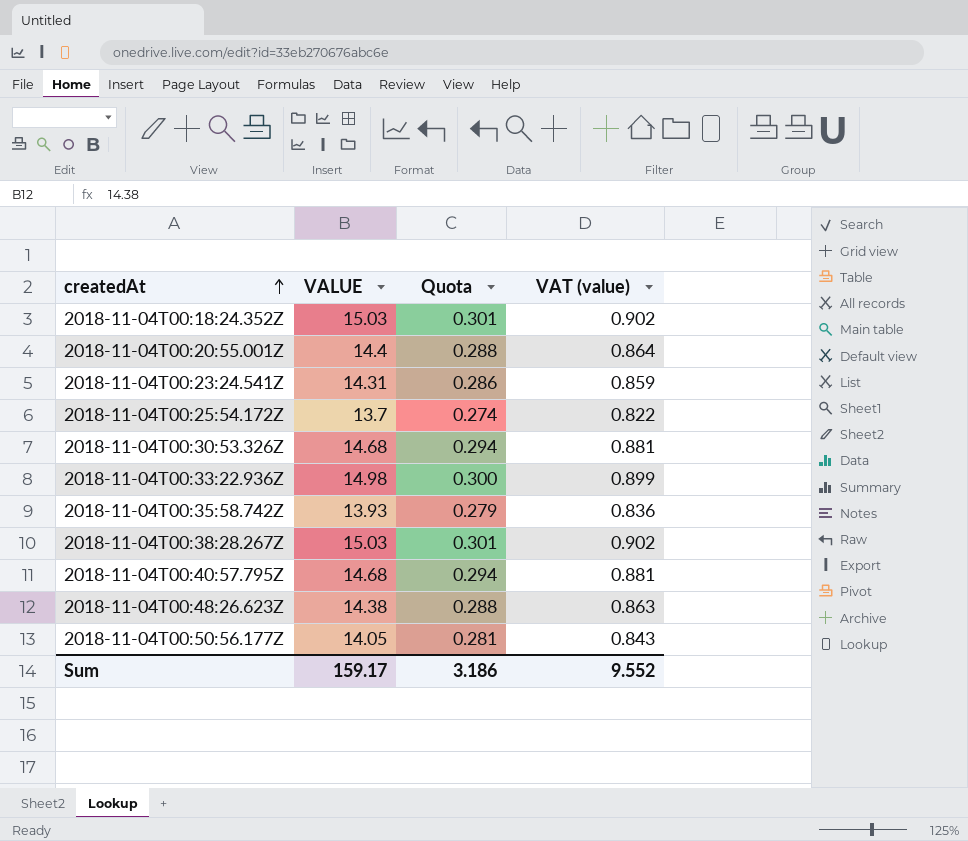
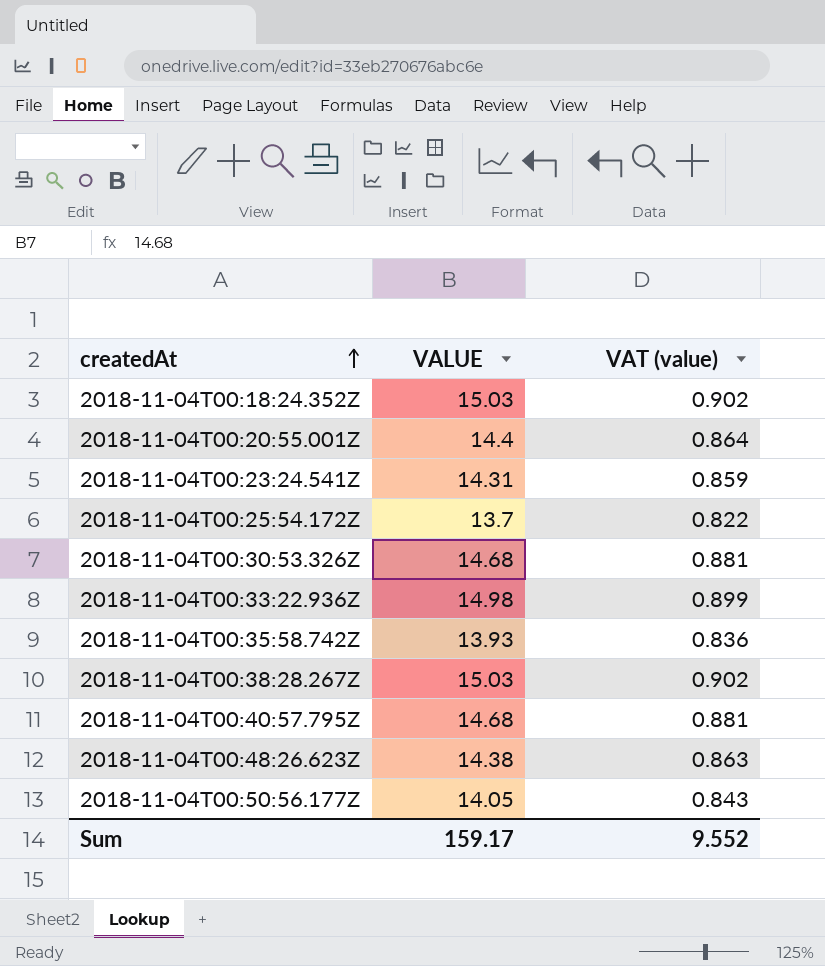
column Quota | formula: [VALUE] * 0.02 -> none

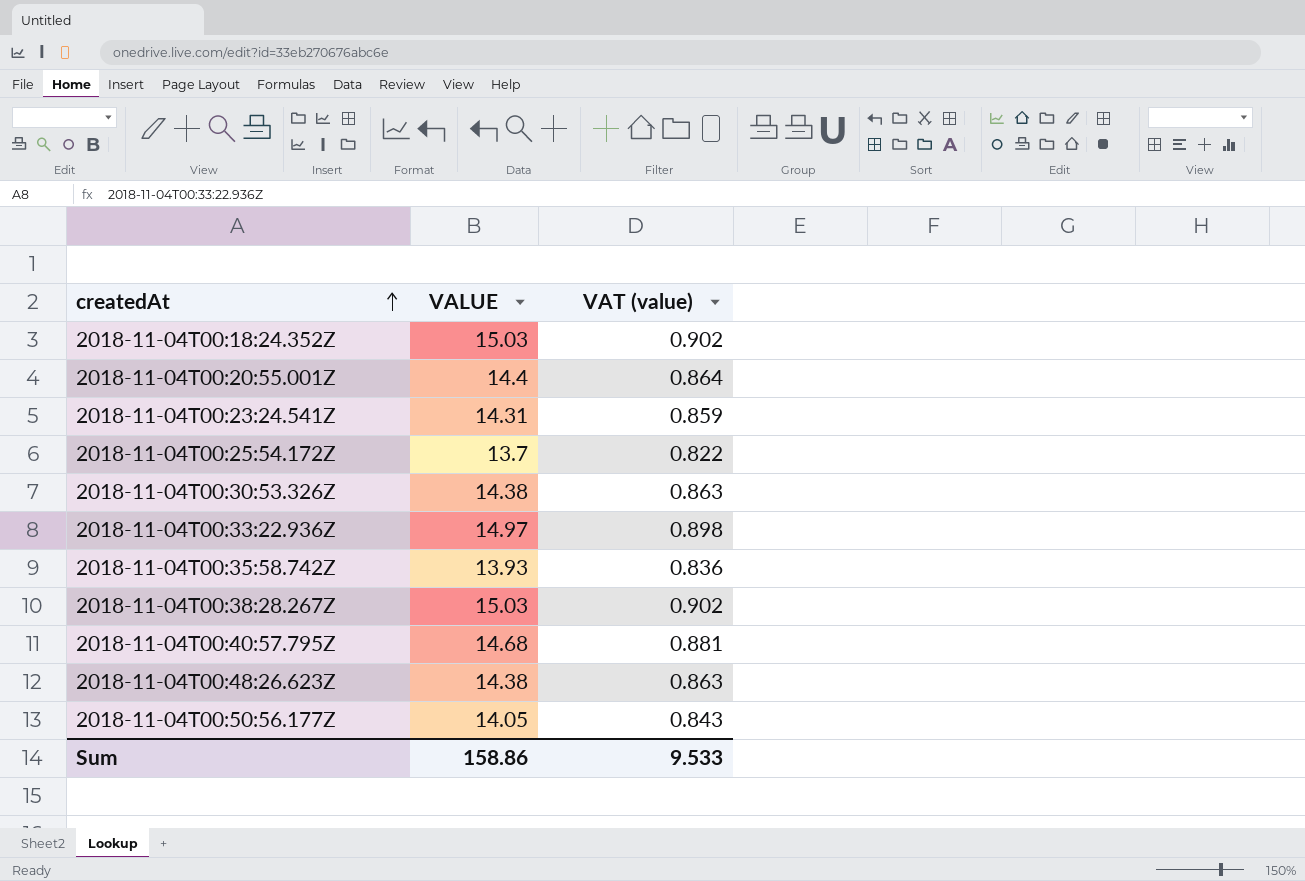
2018-11-04T00:30:53.326Z | VALUE: 14.68 -> 14.38
2018-11-04T00:30:53.326Z | VAT (value): 0.881 -> 0.863
2018-11-04T00:33:22.936Z | VALUE: 14.98 -> 14.97
2018-11-04T00:33:22.936Z | VAT (value): 0.899 -> 0.898
Sum | VALUE: 159.17 -> 158.86
Sum | VAT (value): 9.552 -> 9.533

